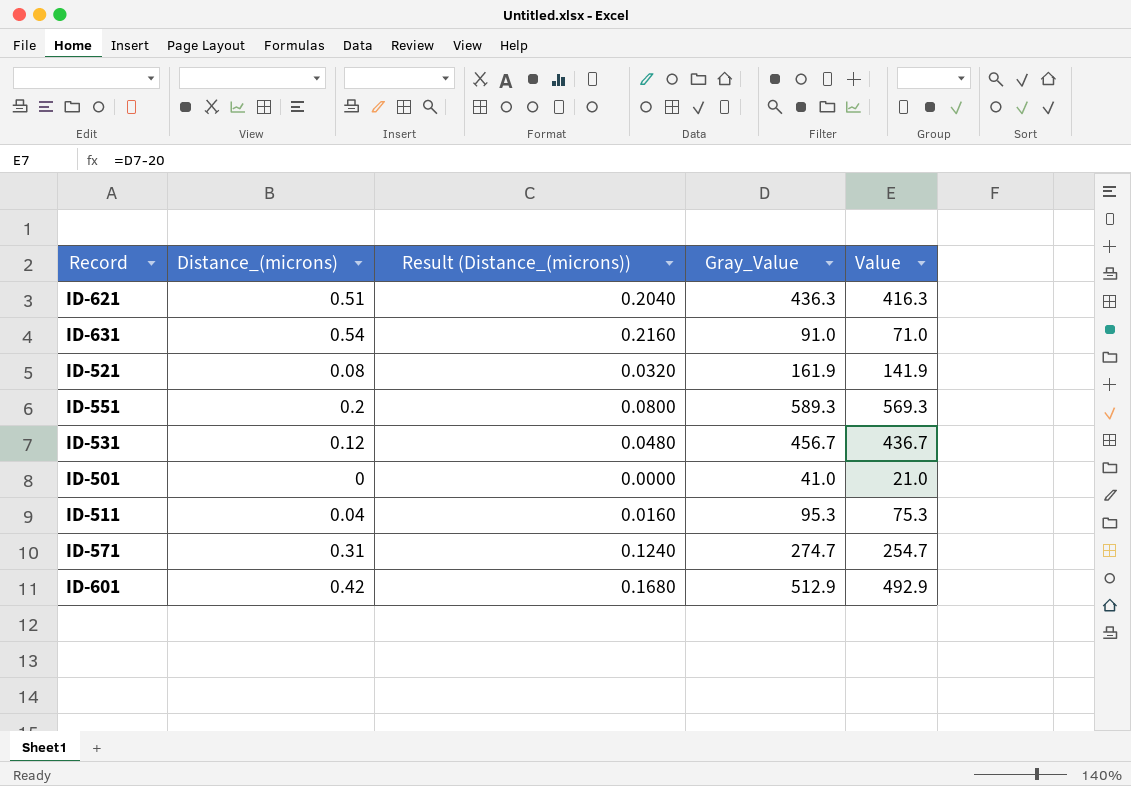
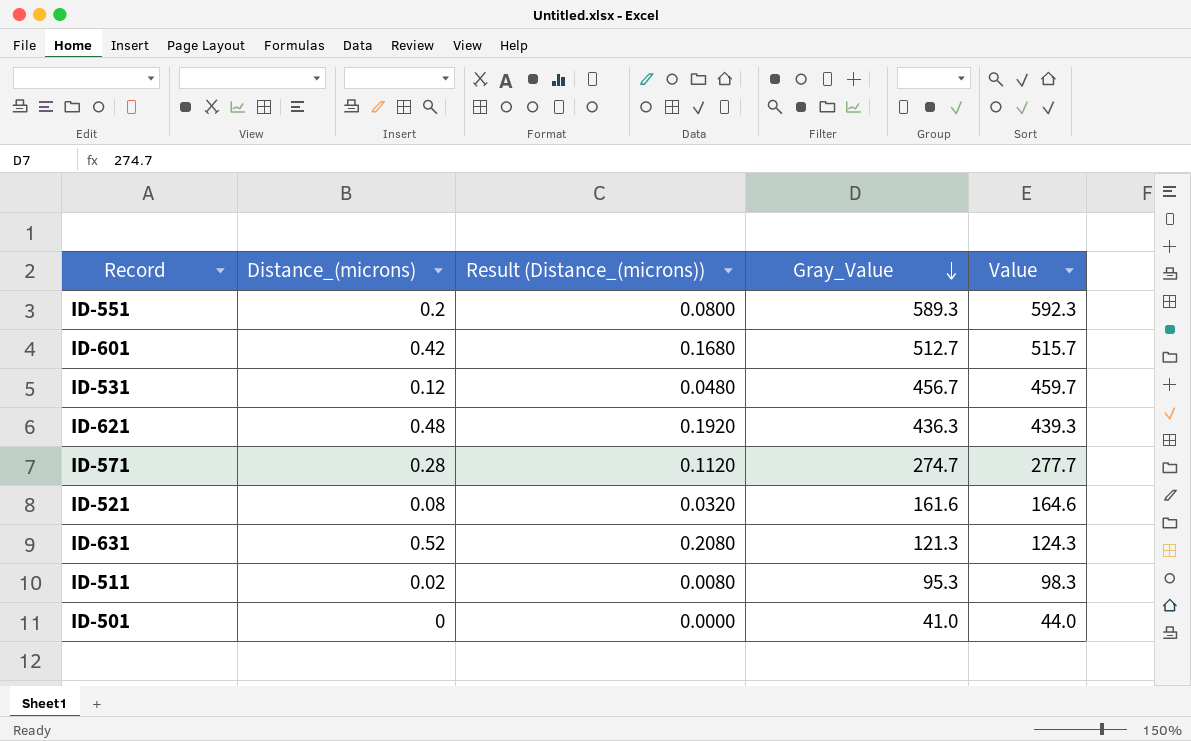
row order: none -> Gray_Value descending
column Value | formula: [Gray_Value] - 20 -> [Gray_Value] + 3
ID-601 | Gray_Value: 512.9 -> 512.7
ID-621 | Distance_(microns): 0.51 -> 0.48
ID-621 | Result (Distance_(microns)): 0.2040 -> 0.1920
ID-571 | Distance_(microns): 0.31 -> 0.28
ID-571 | Result (Distance_(microns)): 0.1240 -> 0.1120
ID-521 | Gray_Value: 161.9 -> 161.6
ID-631 | Distance_(microns): 0.54 -> 0.52
ID-631 | Result (Distance_(microns)): 0.2160 -> 0.2080
ID-631 | Gray_Value: 91.0 -> 121.3
ID-511 | Distance_(microns): 0.04 -> 0.02
ID-511 | Result (Distance_(microns)): 0.0160 -> 0.0080

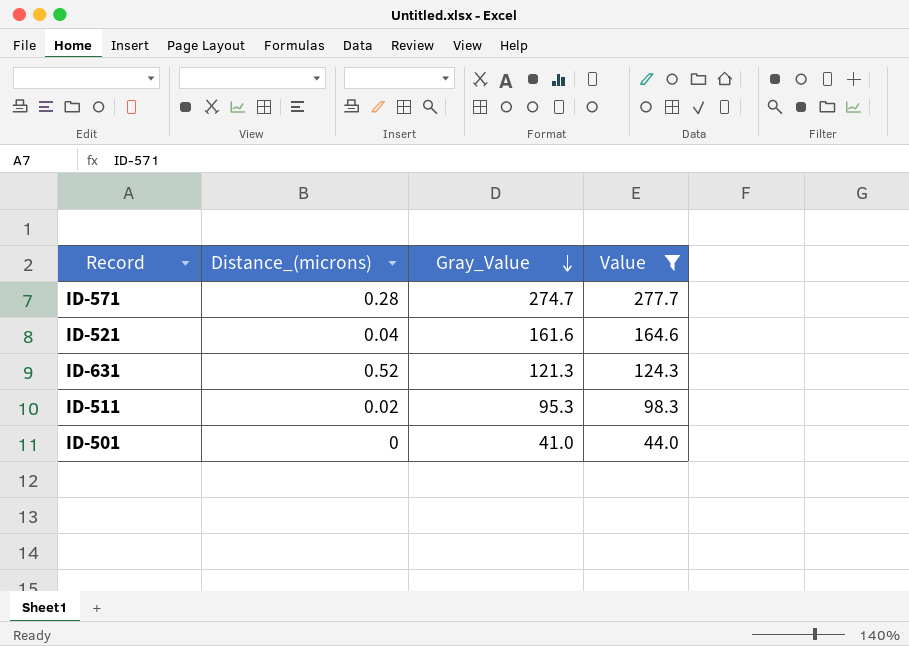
filter: none -> Value <= 277.7
column Result (Distance_(microns)) | formula: [Distance_(microns)] * 0.4 -> none
ID-521 | Distance_(microns): 0.08 -> 0.04

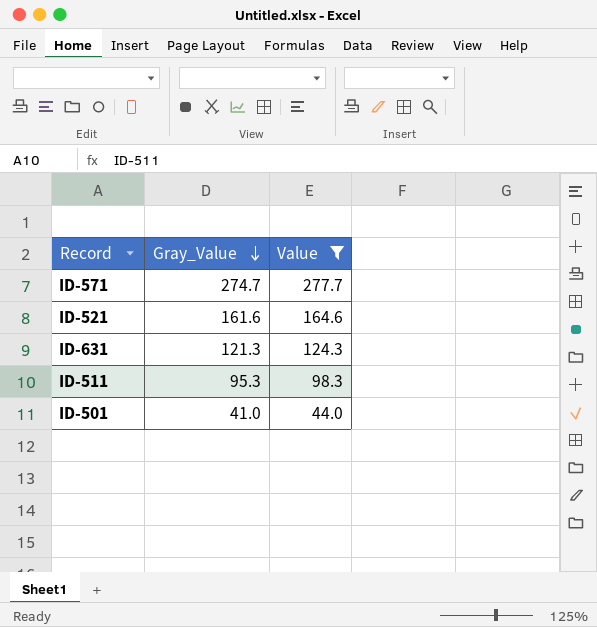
column Distance_(microns) | position: 2 -> none

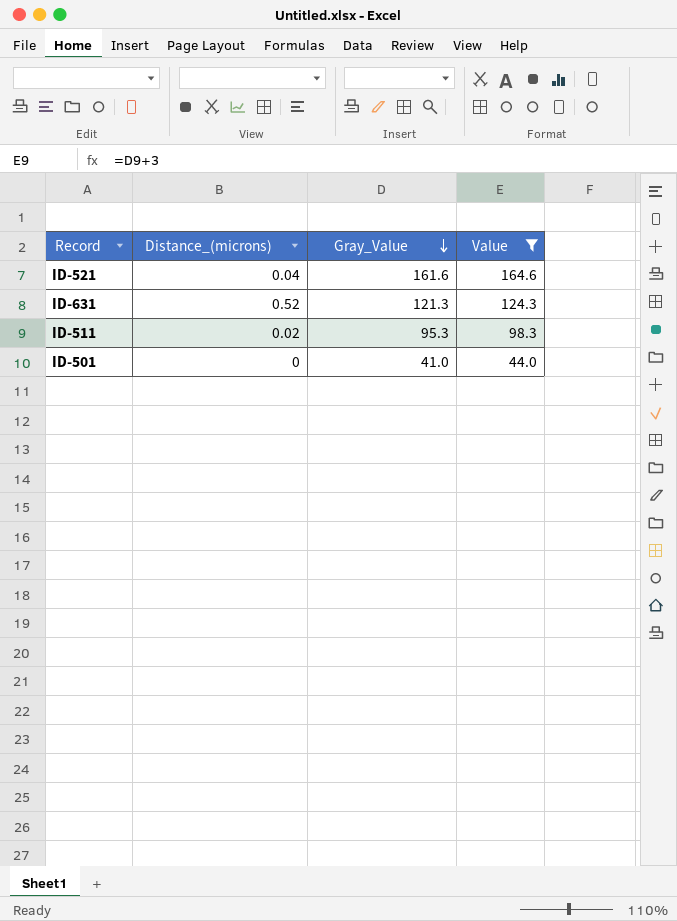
column Distance_(microns) | position: none -> 2
row ID-571: 274.7 | 277.7 -> none

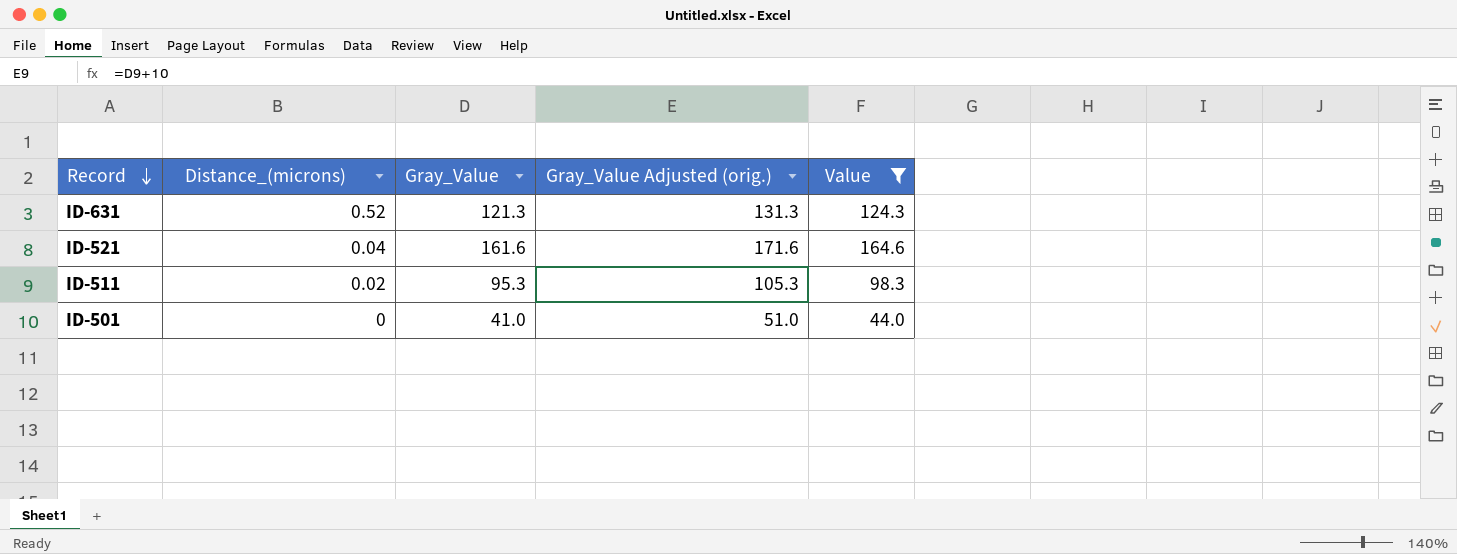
row order: Gray_Value descending -> Record descending
column Gray_Value Adjusted (orig.) | formula: none -> [Gray_Value] + 10

